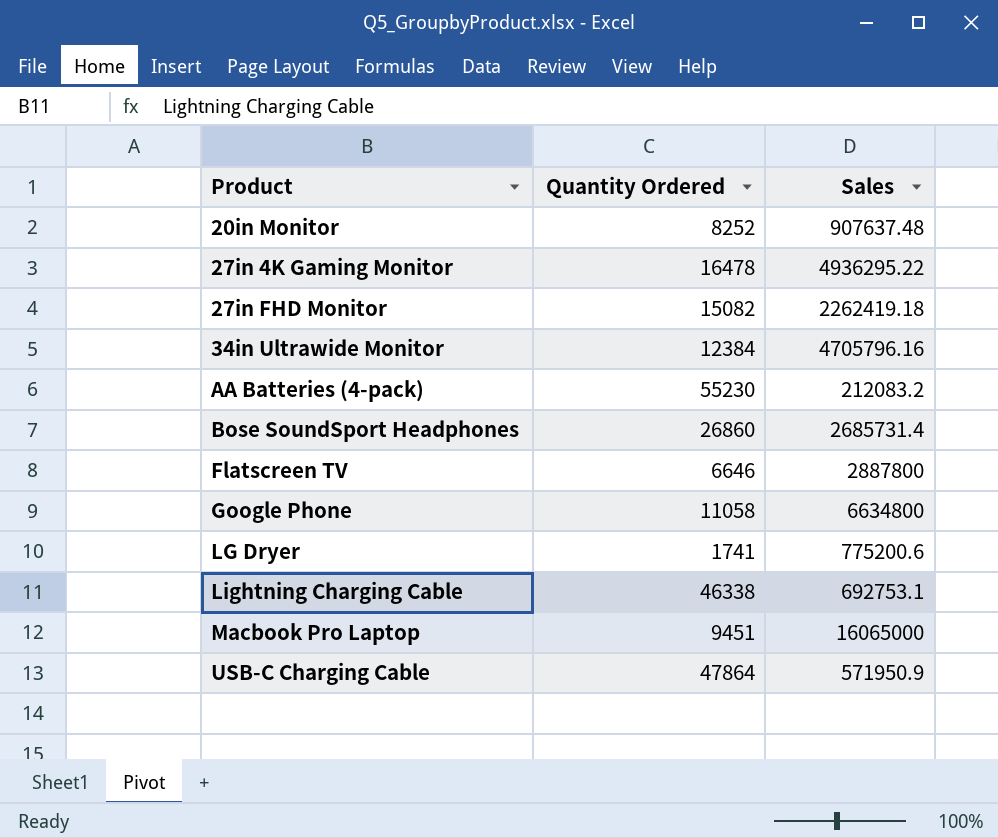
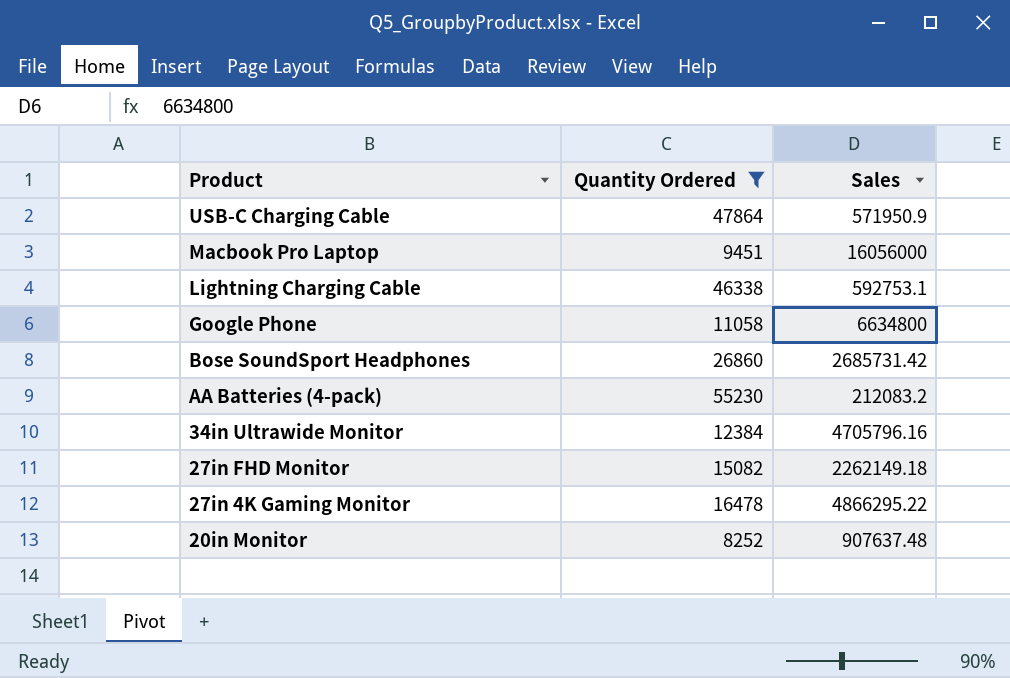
filter: none -> Quantity Ordered >= 8252
row order: Product ascending -> Product descending
Macbook Pro Laptop | Sales: 16065000 -> 16056000
Lightning Charging Cable | Sales: 692753.1 -> 592753.1
Bose SoundSport Headphones | Sales: 2685731.4 -> 2685731.42
27in FHD Monitor | Sales: 2262419.18 -> 2262149.18
27in 4K Gaming Monitor | Sales: 4936295.22 -> 4866295.22

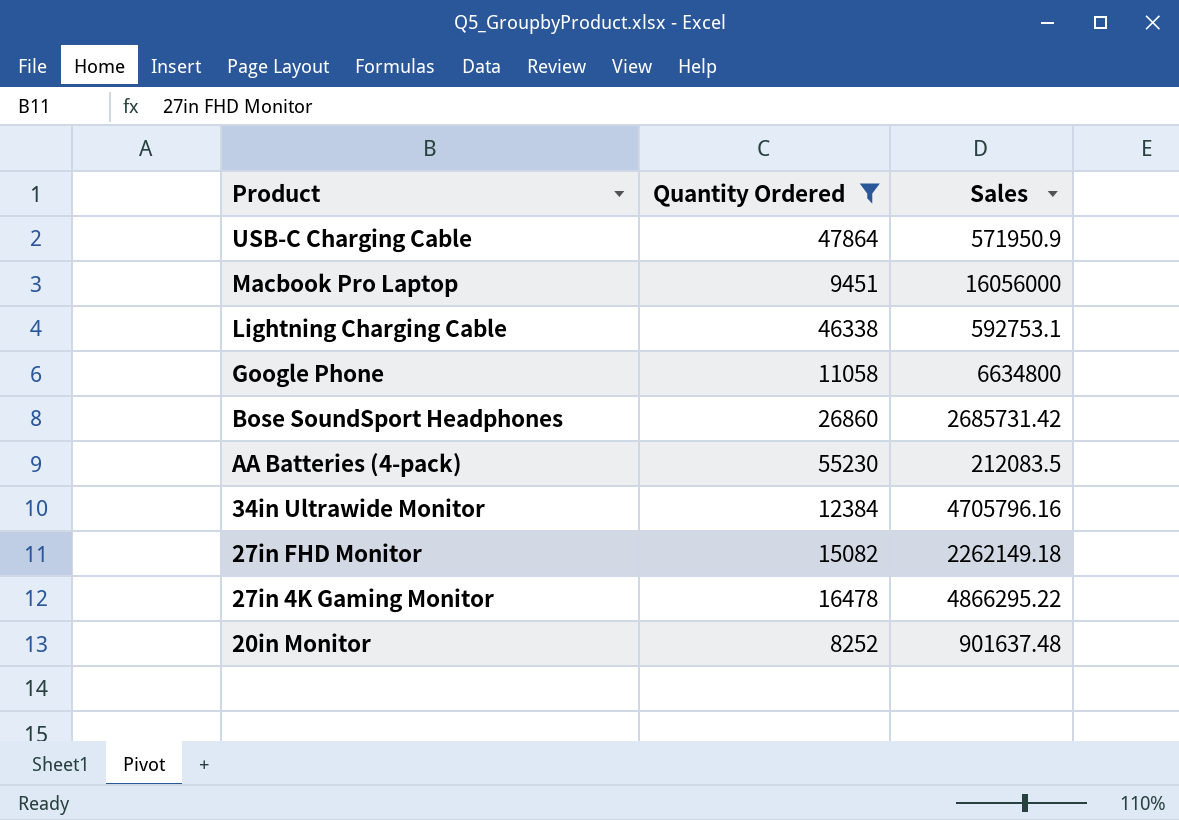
AA Batteries (4-pack) | Sales: 212083.2 -> 212083.5
20in Monitor | Sales: 907637.48 -> 901637.48

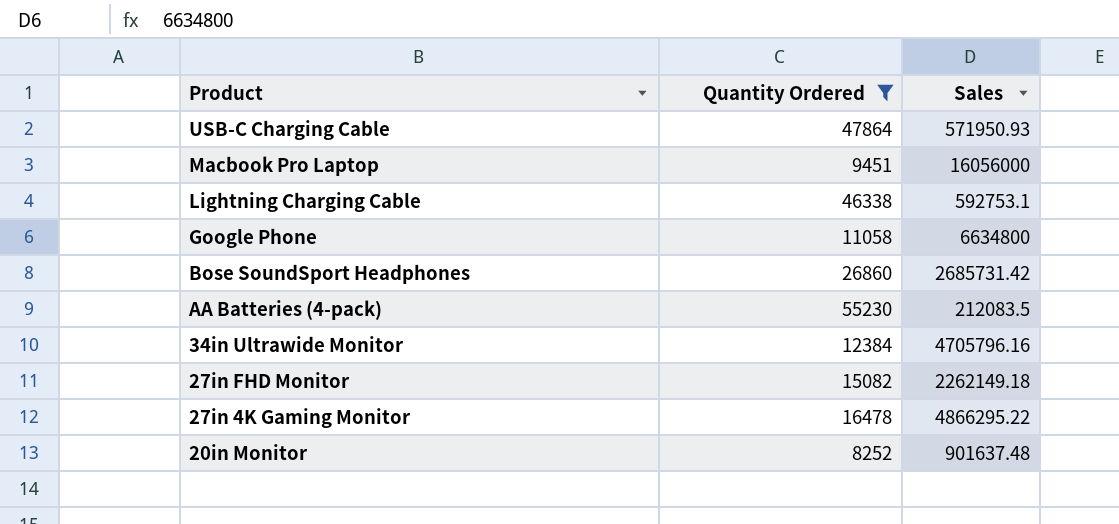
USB-C Charging Cable | Sales: 571950.9 -> 571950.93

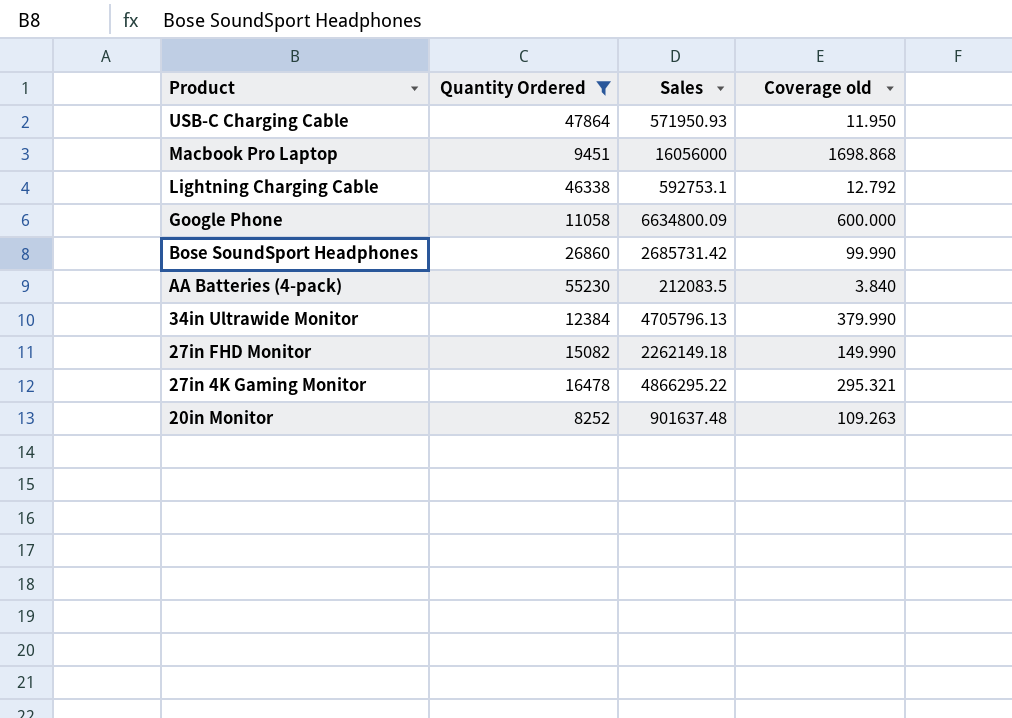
column Coverage old | formula: none -> [Sales] / [Quantity Ordered]
Google Phone | Sales: 6634800 -> 6634800.09
34in Ultrawide Monitor | Sales: 4705796.16 -> 4705796.13

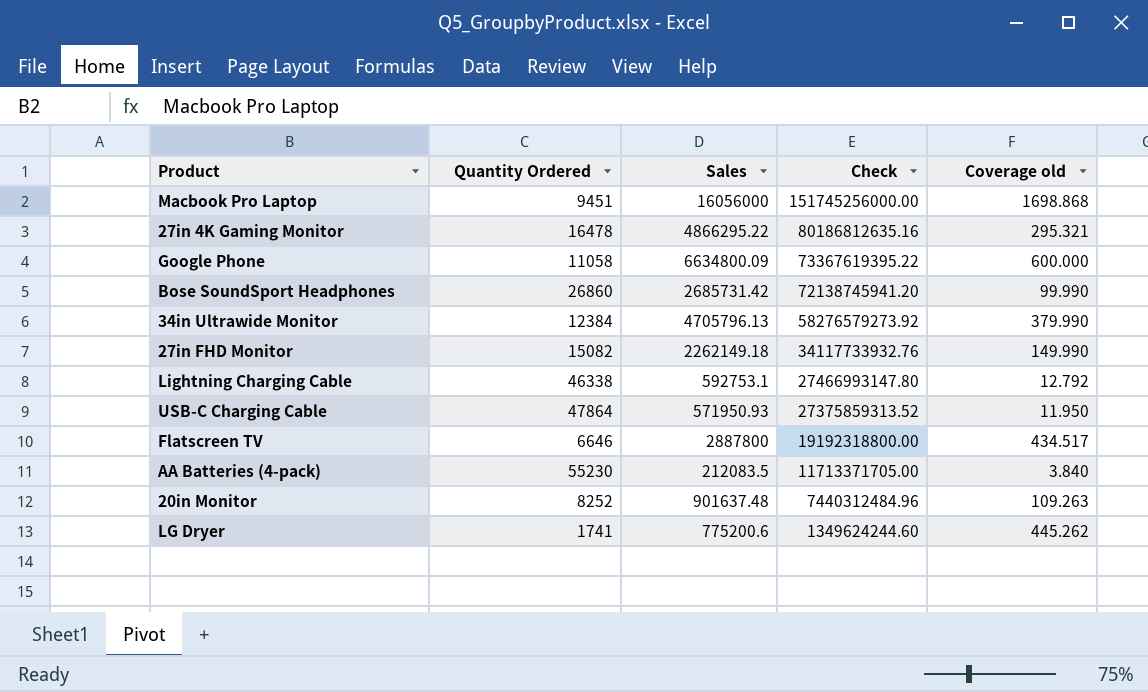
filter: Quantity Ordered >= 8252 -> none
row order: Product descending -> Check descending
column Check | formula: none -> [Quantity Ordered] * [Sales]

